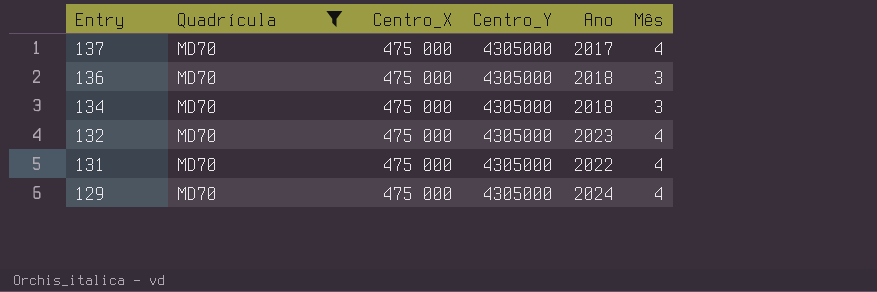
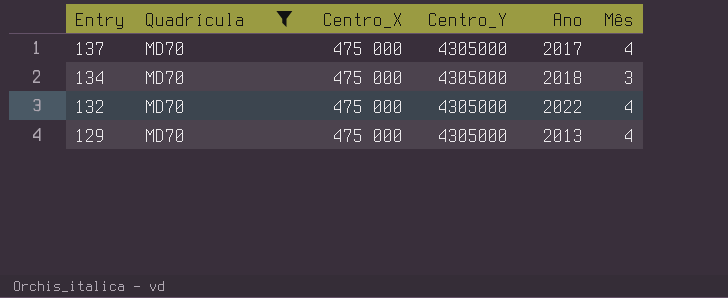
row 136: MD70 | 475 000 | 4305000 | 2018 | 3 -> none
row 131: MD70 | 475 000 | 4305000 | 2022 | 4 -> none
132 | Ano: 2023 -> 2022
129 | Ano: 2024 -> 2013

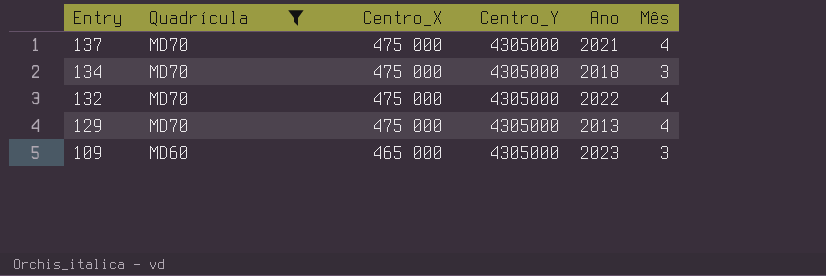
137 | Ano: 2017 -> 2021
row 109: none -> MD60 | 465 000 | 4305000 | 2023 | 3

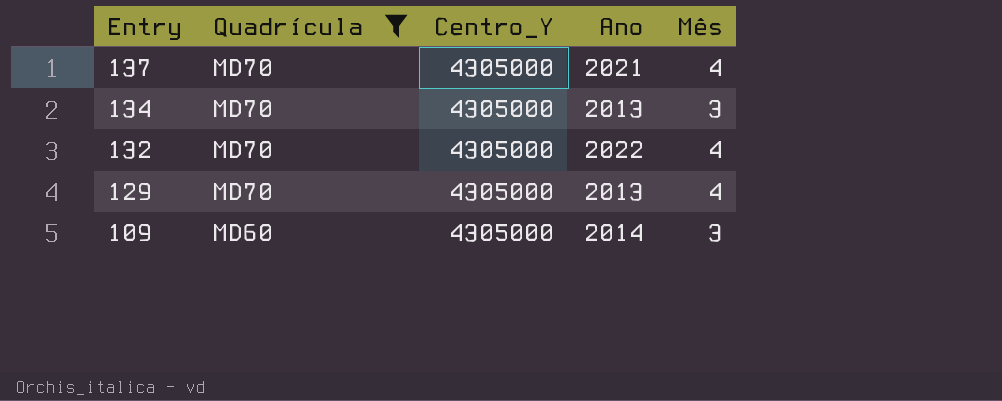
column Centro_X | position: 3 -> none
134 | Ano: 2018 -> 2013
109 | Ano: 2023 -> 2014

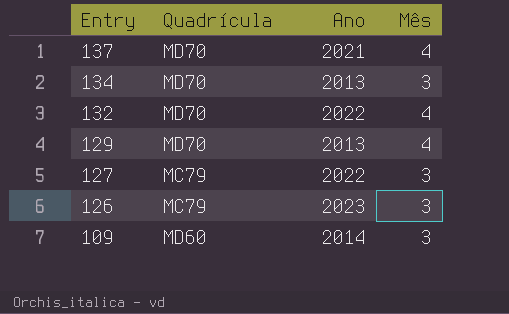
filter: Quadrícula != MC79 -> none
column Centro_Y | position: 3 -> none

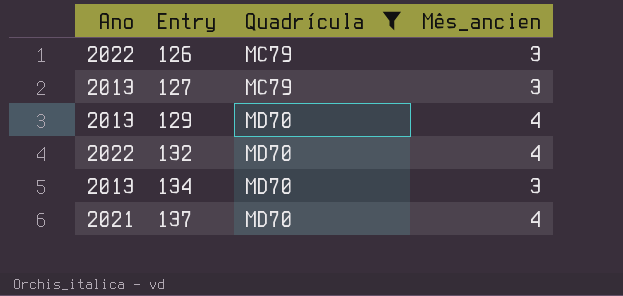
filter: none -> Quadrícula != MD60
row order: Entry descending -> Entry ascending
column Ano | position: 3 -> 1
column name: Mês -> Mês_ancien
126 | Ano: 2023 -> 2022
127 | Ano: 2022 -> 2013

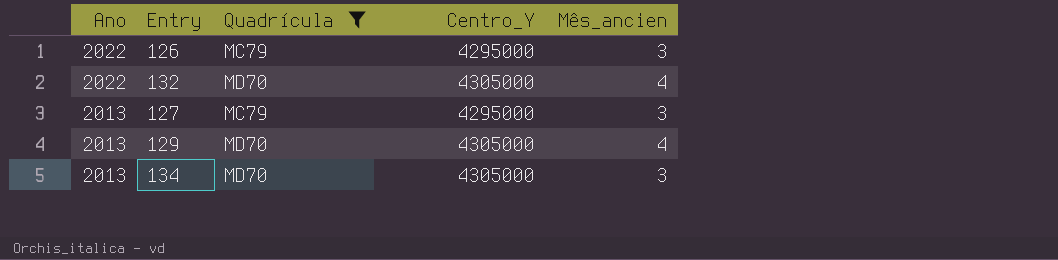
row order: Entry ascending -> Ano descending
column Centro_Y | position: none -> 4
row 137: 2021 | MD70 | 4 -> none

